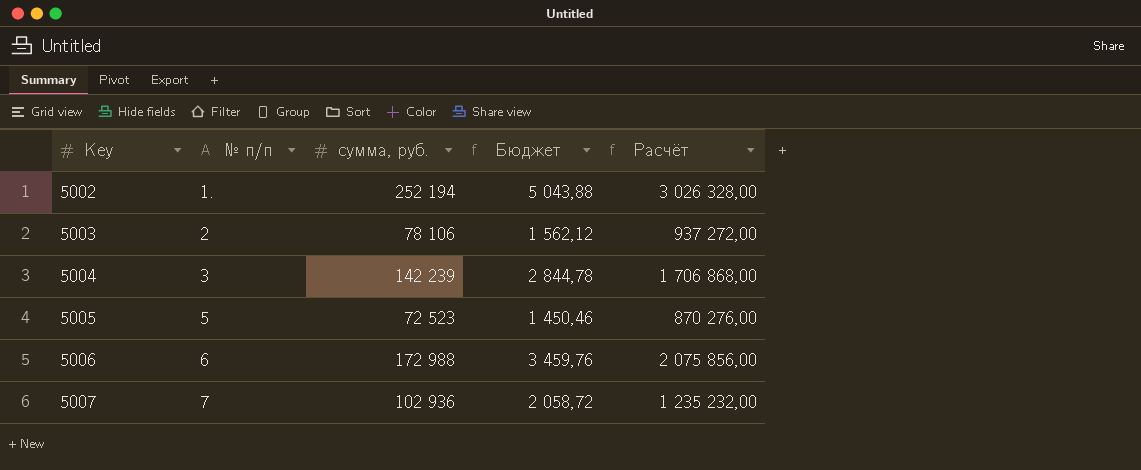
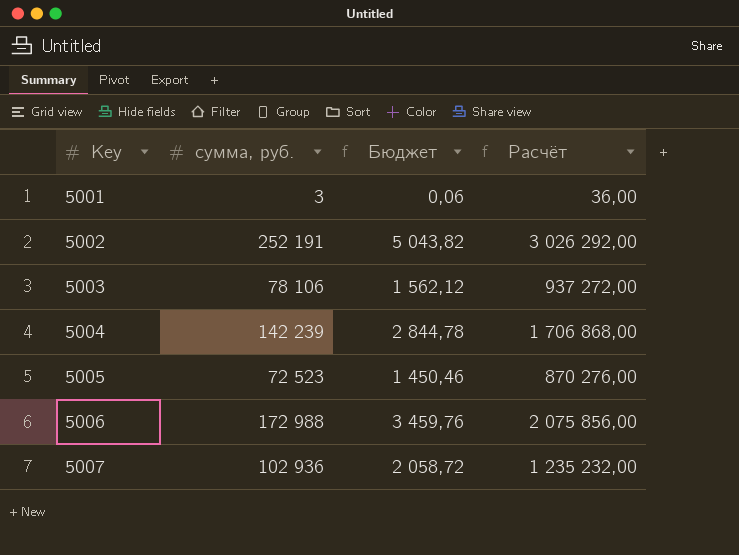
column № п/п | position: 2 -> none
row 5001: none -> 3 | 0,06 | 36,00
5002 | сумма, руб.: 252 194 -> 252 191
5002 | Бюджет: 5 043,88 -> 5 043,82
5002 | Расчёт: 3 026 328,00 -> 3 026 292,00

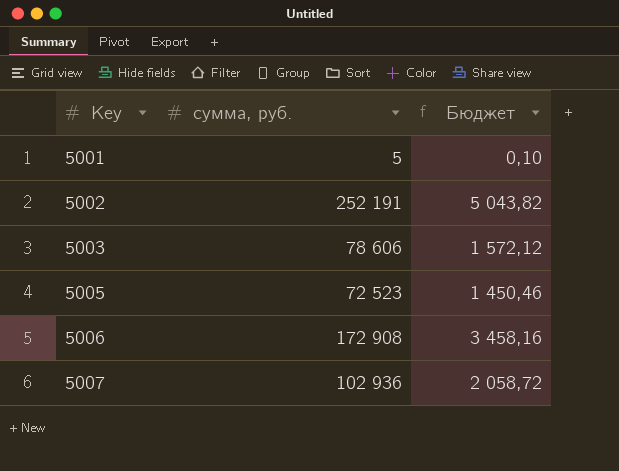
column Расчёт | formula: [сумма, руб.] * 12 -> none
row 5004: 142 239 | 2 844,78 | 1 706 868,00 -> none
5001 | сумма, руб.: 3 -> 5
5001 | Бюджет: 0,06 -> 0,10
5003 | сумма, руб.: 78 106 -> 78 606
5003 | Бюджет: 1 562,12 -> 1 572,12
5006 | сумма, руб.: 172 988 -> 172 908
5006 | Бюджет: 3 459,76 -> 3 458,16

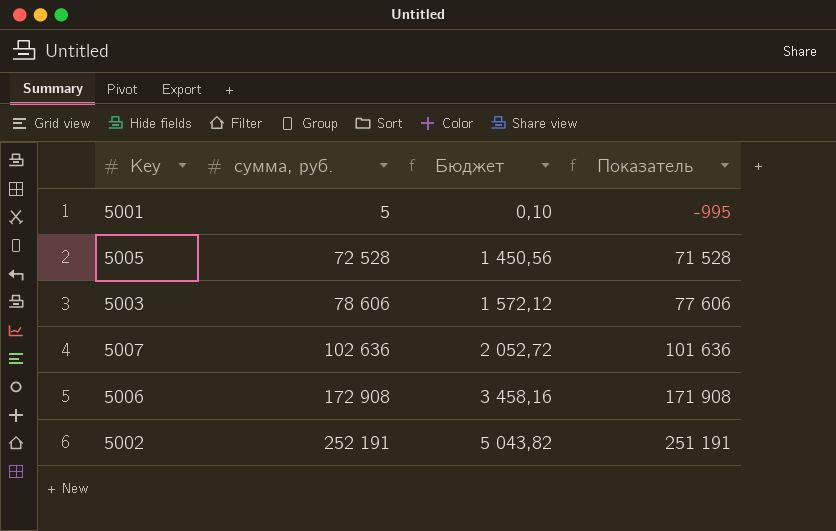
row order: Key ascending -> сумма, руб. ascending
column Показатель | formula: none -> [сумма, руб.] - 1000
5005 | сумма, руб.: 72 523 -> 72 528
5005 | Бюджет: 1 450,46 -> 1 450,56
5007 | сумма, руб.: 102 936 -> 102 636
5007 | Бюджет: 2 058,72 -> 2 052,72

